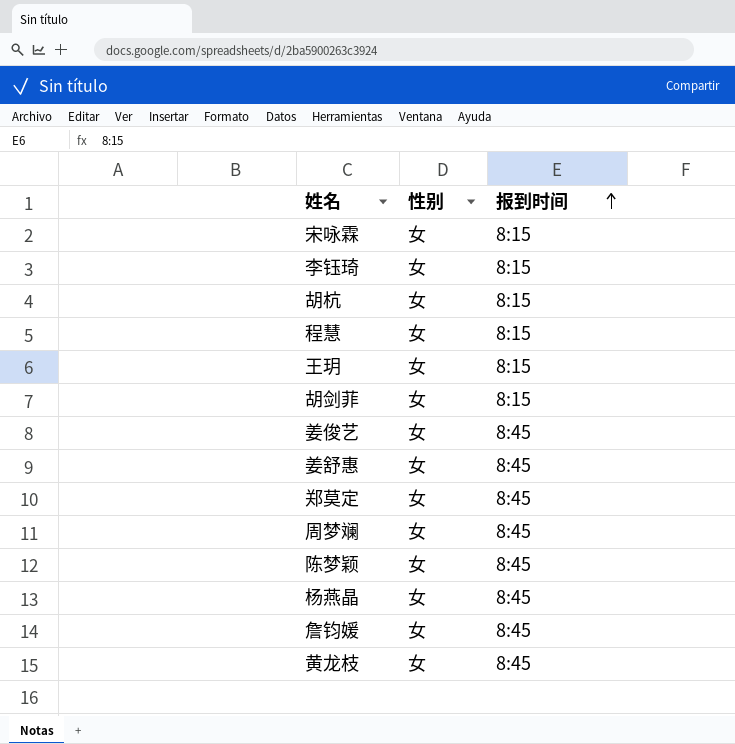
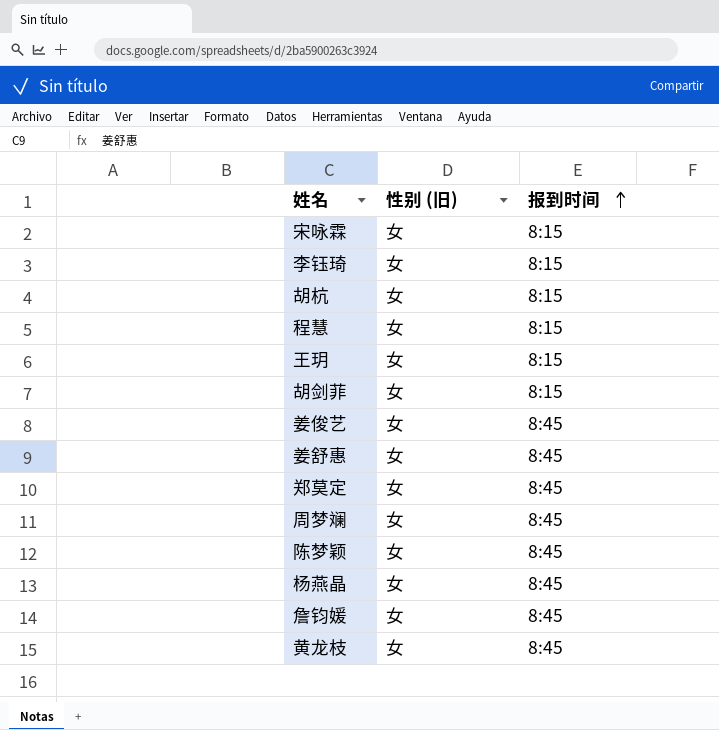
column name: 性别 -> 性别 (旧)

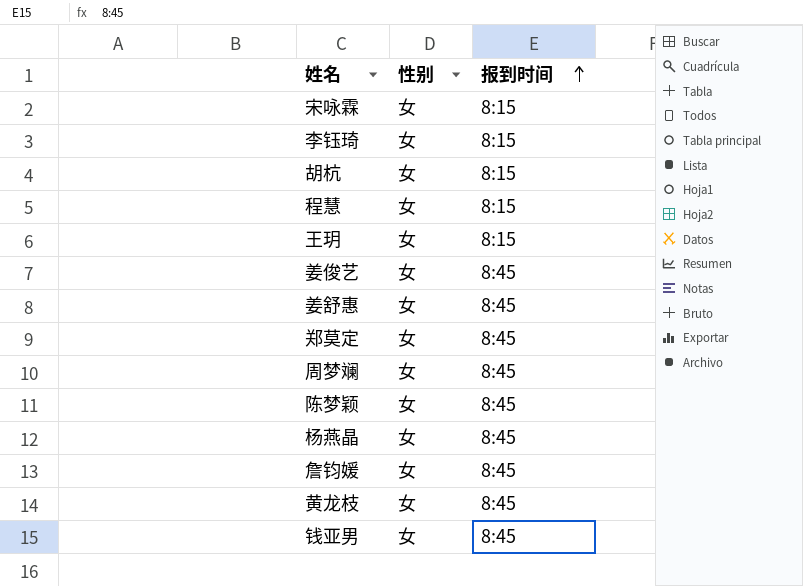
column name: 性别 (旧) -> 性别
row 胡剑菲: 女 | 8:15 -> none
row 钱亚男: none -> 女 | 8:45

